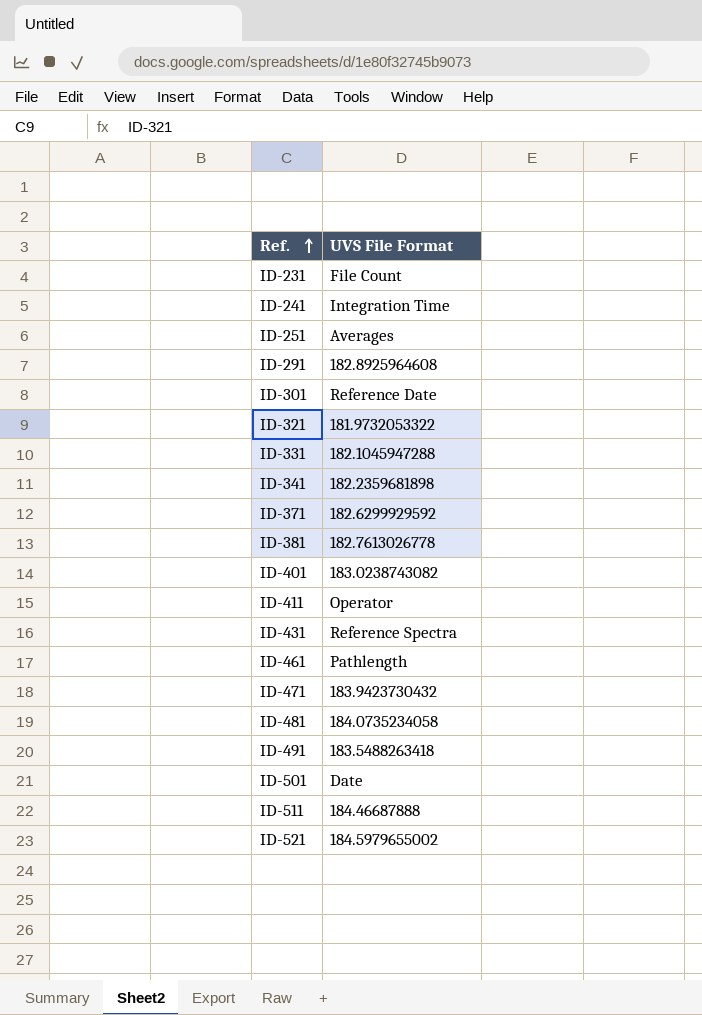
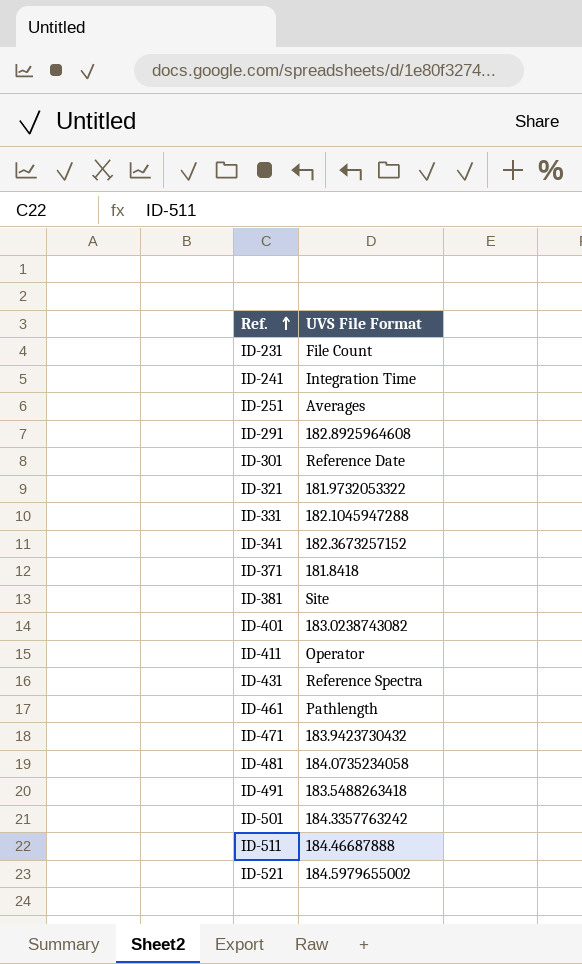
ID-341 | UVS File Format: 182.2359681898 -> 182.3673257152
ID-371 | UVS File Format: 182.6299929592 -> 181.8418
ID-381 | UVS File Format: 182.7613026778 -> Site
ID-501 | UVS File Format: Date -> 184.3357763242

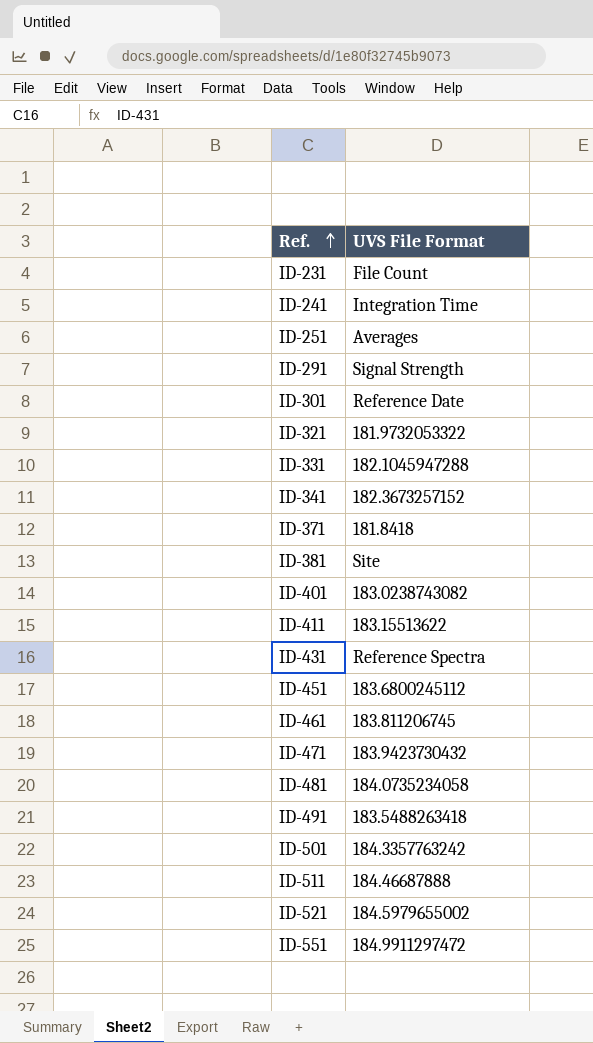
ID-291 | UVS File Format: 182.8925964608 -> Signal Strength
ID-411 | UVS File Format: Operator -> 183.15513622
row ID-451: none -> 183.6800245112
ID-461 | UVS File Format: Pathlength -> 183.811206745
row ID-551: none -> 184.9911297472

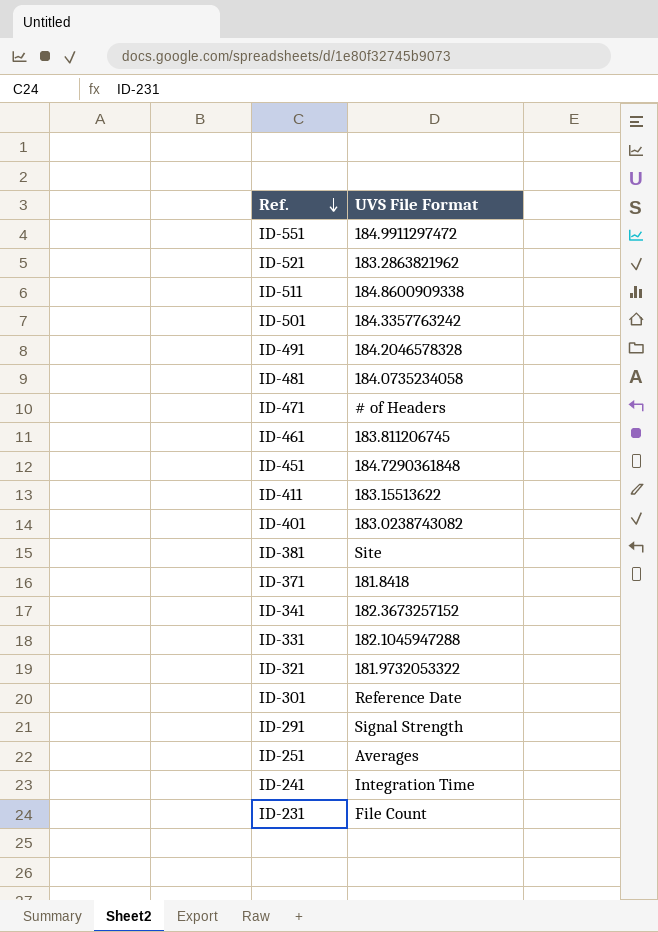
row order: Ref. ascending -> Ref. descending
row ID-431: Reference Spectra -> none
ID-521 | UVS File Format: 184.5979655002 -> 183.2863821962
ID-511 | UVS File Format: 184.46687888 -> 184.8600909338
ID-491 | UVS File Format: 183.5488263418 -> 184.2046578328
ID-471 | UVS File Format: 183.9423730432 -> # of Headers
ID-451 | UVS File Format: 183.6800245112 -> 184.7290361848

